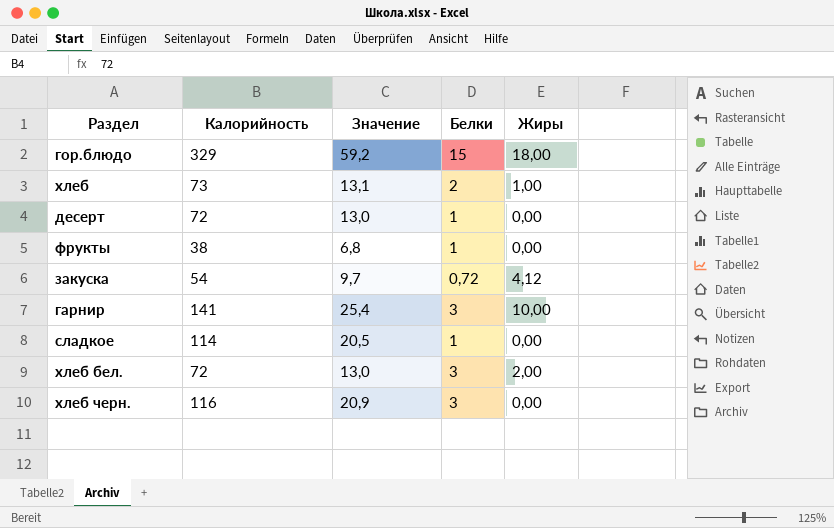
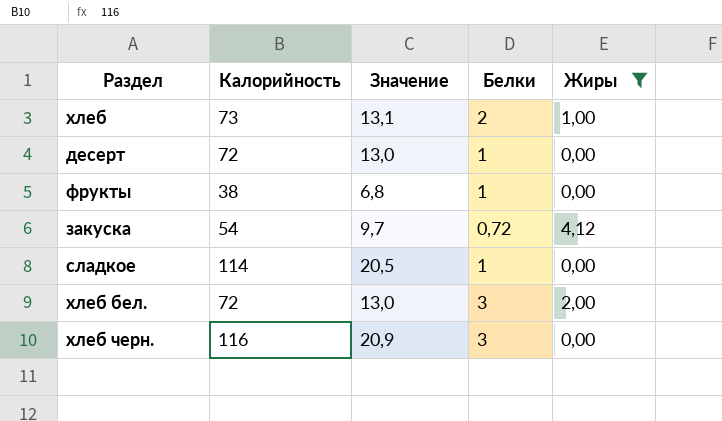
filter: none -> Жиры <= 4,12

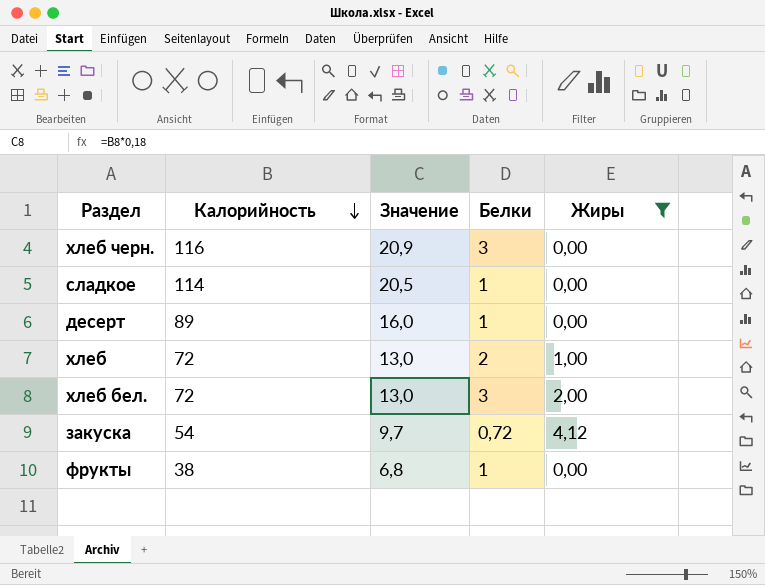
row order: none -> Калорийность descending
десерт | Калорийность: 72 -> 89
десерт | Значение: 13,0 -> 16,0
хлеб | Калорийность: 73 -> 72
хлеб | Значение: 13,1 -> 13,0

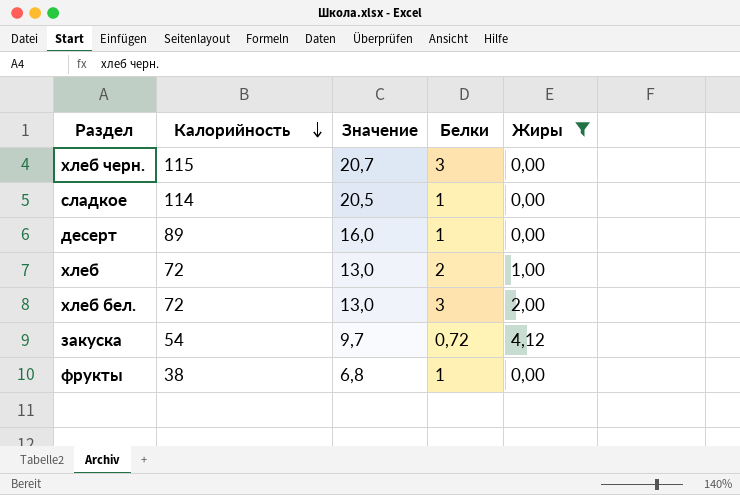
хлеб черн. | Калорийность: 116 -> 115
хлеб черн. | Значение: 20,9 -> 20,7

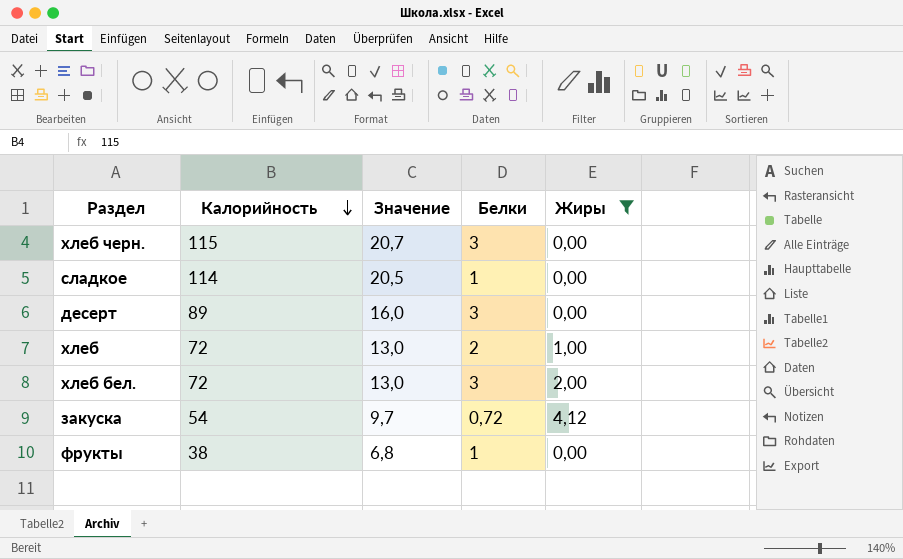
десерт | Белки: 1 -> 3

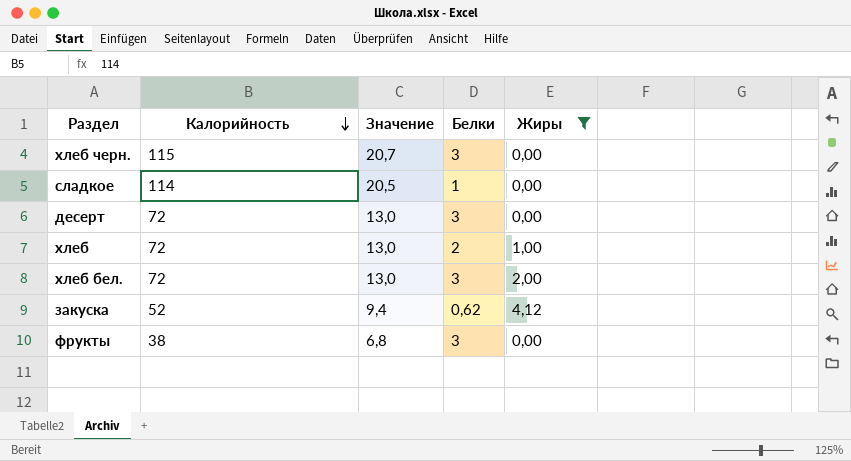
десерт | Калорийность: 89 -> 72
десерт | Значение: 16,0 -> 13,0
закуска | Калорийность: 54 -> 52
закуска | Значение: 9,7 -> 9,4
закуска | Белки: 0,72 -> 0,62
фрукты | Белки: 1 -> 3

